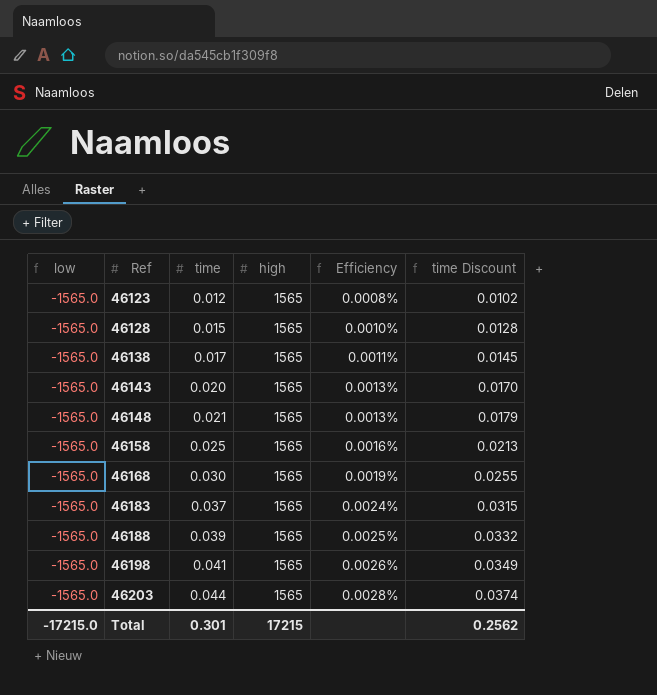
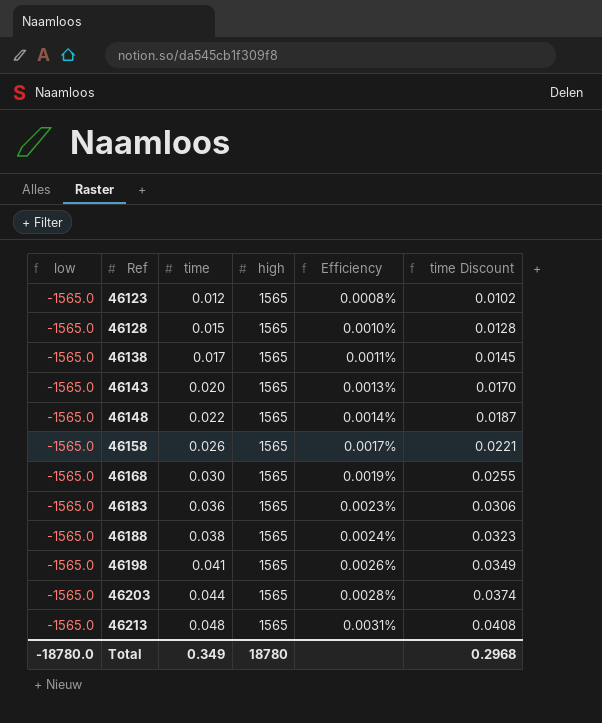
46148 | time: 0.021 -> 0.022
46148 | Efficiency: 0.0013% -> 0.0014%
46148 | time Discount: 0.0179 -> 0.0187
46158 | time: 0.025 -> 0.026
46158 | Efficiency: 0.0016% -> 0.0017%
46158 | time Discount: 0.0213 -> 0.0221
46183 | time: 0.037 -> 0.036
46183 | Efficiency: 0.0024% -> 0.0023%
46183 | time Discount: 0.0315 -> 0.0306
46188 | time: 0.039 -> 0.038
46188 | Efficiency: 0.0025% -> 0.0024%
46188 | time Discount: 0.0332 -> 0.0323
row 46213: none -> -1565.0 | 0.048 | 1565 | 0.0031% | 0.0408
Total | low: -17215.0 -> -18780.0
Total | time: 0.301 -> 0.349
Total | high: 17215 -> 18780
Total | time Discount: 0.2562 -> 0.2968

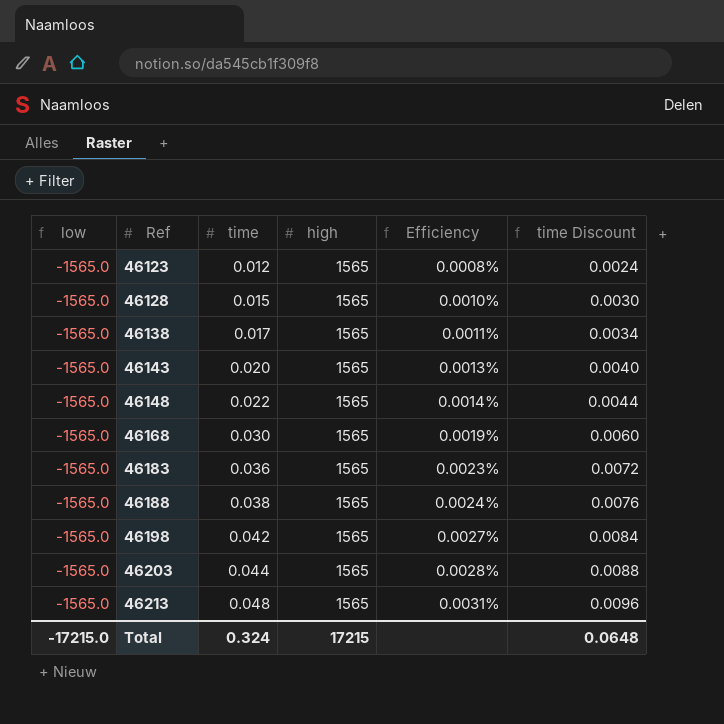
column time Discount | formula: [time] * 0.85 -> [time] * 0.2
row 46158: -1565.0 | 0.026 | 1565 | 0.0017% | 0.0221 -> none
46198 | time: 0.041 -> 0.042
46198 | Efficiency: 0.0026% -> 0.0027%
Total | low: -18780.0 -> -17215.0
Total | time: 0.349 -> 0.324
Total | high: 18780 -> 17215
Total | time Discount: 0.2968 -> 0.0648

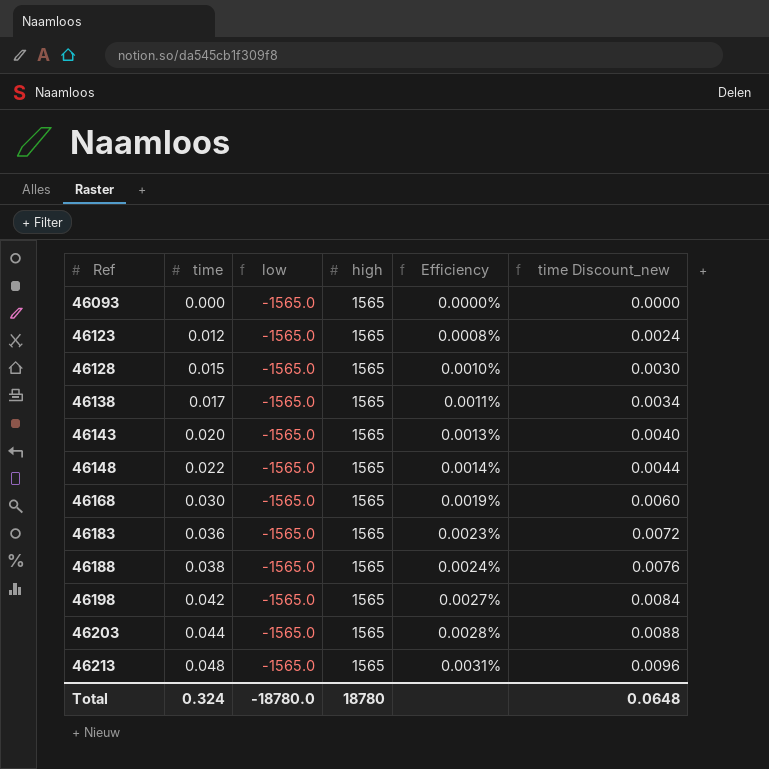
column low | position: 1 -> 3
column name: time Discount -> time Discount_new
row 46093: none -> 0.000 | -1565.0 | 1565 | 0.0000% | 0.0000
Total | low: -17215.0 -> -18780.0
Total | high: 17215 -> 18780

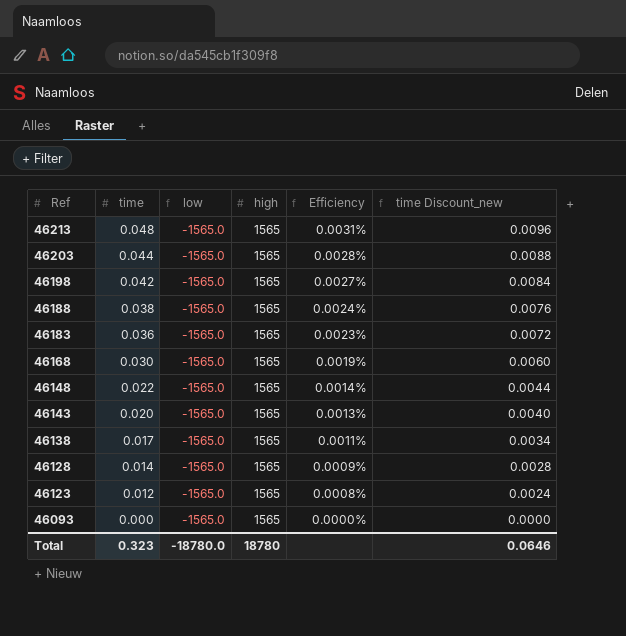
row order: Ref ascending -> Ref descending
46128 | time: 0.015 -> 0.014
46128 | Efficiency: 0.0010% -> 0.0009%
46128 | time Discount_new: 0.0030 -> 0.0028
Total | time: 0.324 -> 0.323
Total | time Discount_new: 0.0648 -> 0.0646

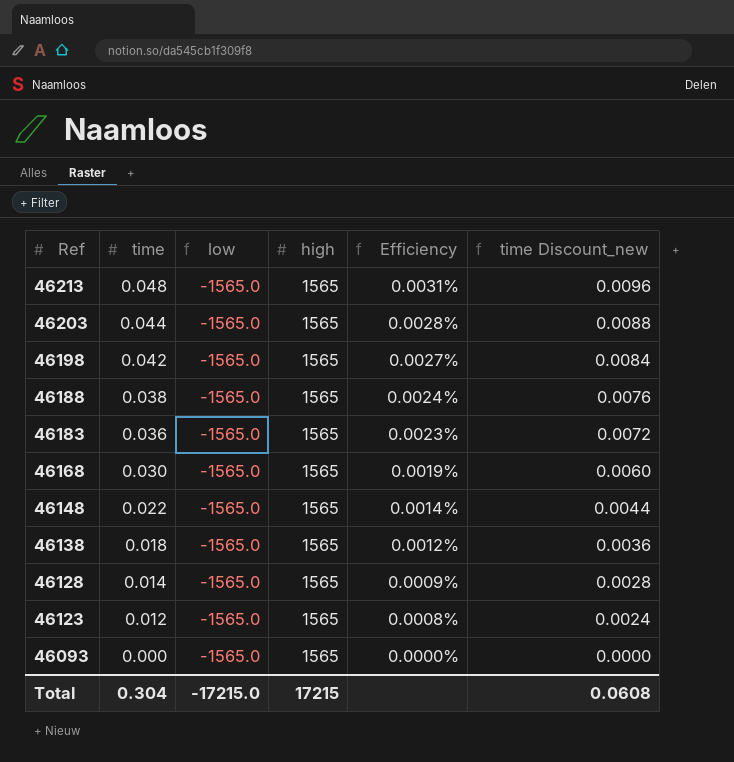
row 46143: 0.020 | -1565.0 | 1565 | 0.0013% | 0.0040 -> none
46138 | time: 0.017 -> 0.018
46138 | Efficiency: 0.0011% -> 0.0012%
46138 | time Discount_new: 0.0034 -> 0.0036
Total | time: 0.323 -> 0.304
Total | low: -18780.0 -> -17215.0
Total | high: 18780 -> 17215
Total | time Discount_new: 0.0646 -> 0.0608

